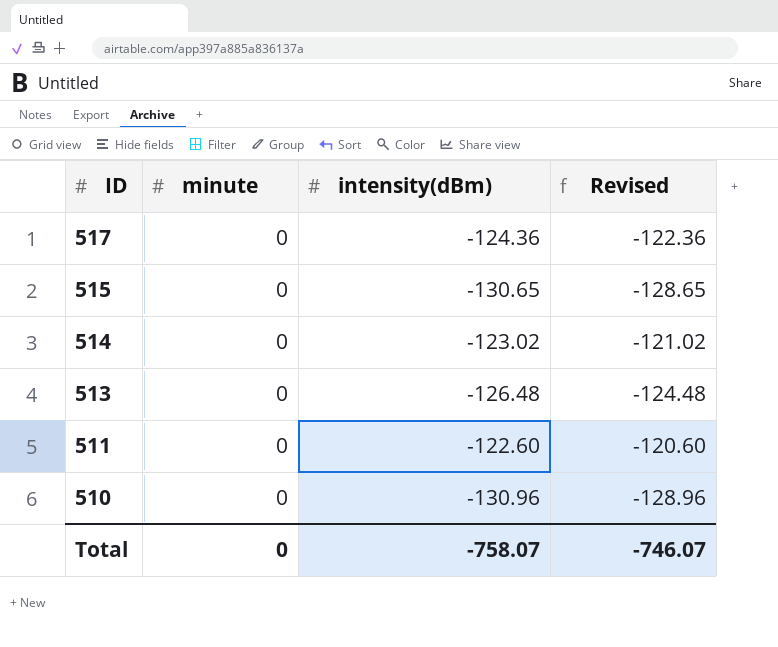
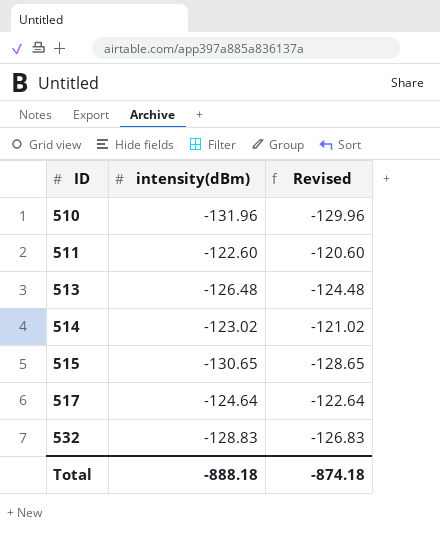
row order: ID descending -> ID ascending
column minute | position: 2 -> none
510 | intensity(dBm): -130.96 -> -131.96
510 | Revised: -128.96 -> -129.96
517 | intensity(dBm): -124.36 -> -124.64
517 | Revised: -122.36 -> -122.64
row 532: none -> -128.83 | -126.83
Total | intensity(dBm): -758.07 -> -888.18
Total | Revised: -746.07 -> -874.18

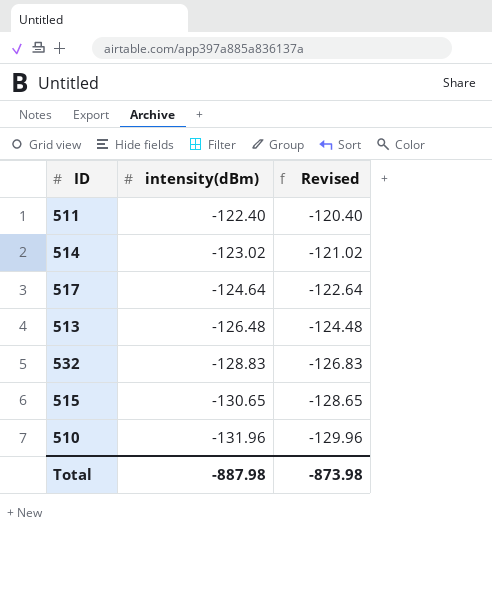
row order: ID ascending -> intensity(dBm) descending
511 | intensity(dBm): -122.60 -> -122.40
511 | Revised: -120.60 -> -120.40
Total | intensity(dBm): -888.18 -> -887.98
Total | Revised: -874.18 -> -873.98

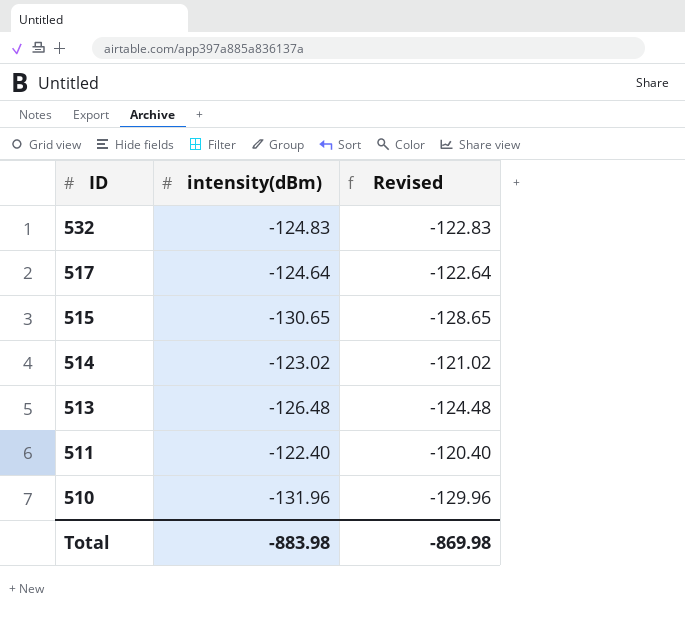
row order: intensity(dBm) descending -> ID descending
532 | intensity(dBm): -128.83 -> -124.83
532 | Revised: -126.83 -> -122.83
Total | intensity(dBm): -887.98 -> -883.98
Total | Revised: -873.98 -> -869.98

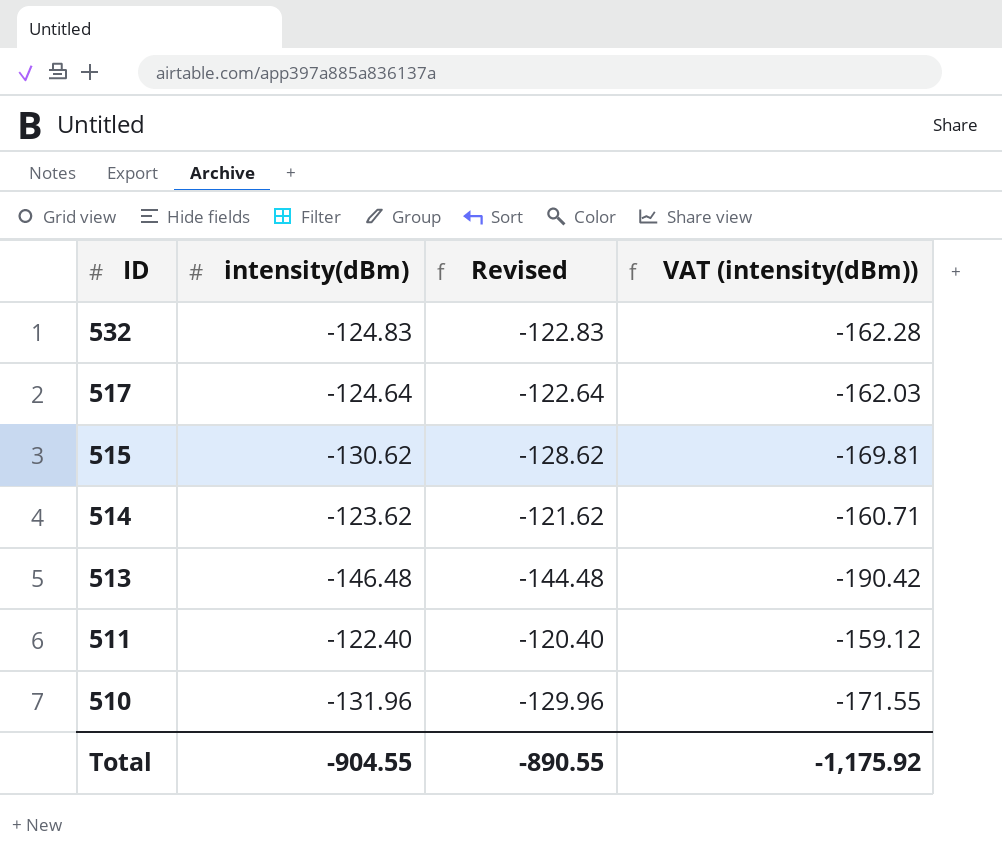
column VAT (intensity(dBm)) | formula: none -> [intensity(dBm)] * 1.3
515 | intensity(dBm): -130.65 -> -130.62
515 | Revised: -128.65 -> -128.62
514 | intensity(dBm): -123.02 -> -123.62
514 | Revised: -121.02 -> -121.62
513 | intensity(dBm): -126.48 -> -146.48
513 | Revised: -124.48 -> -144.48
Total | intensity(dBm): -883.98 -> -904.55
Total | Revised: -869.98 -> -890.55

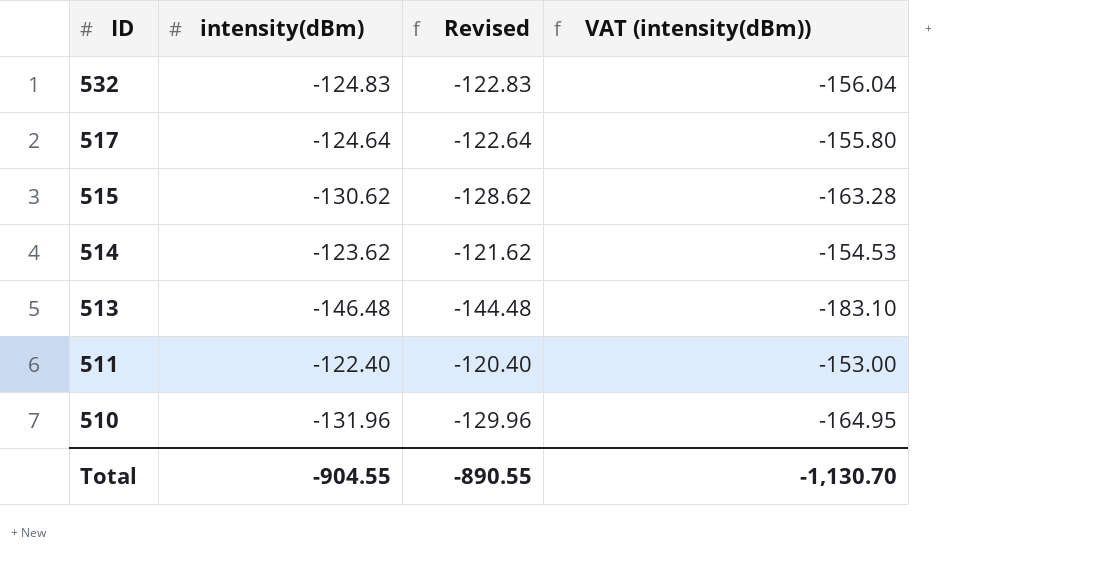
column VAT (intensity(dBm)) | formula: [intensity(dBm)] * 1.3 -> [intensity(dBm)] * 1.25
Total | VAT (intensity(dBm)): -1,175.92 -> -1,130.70

